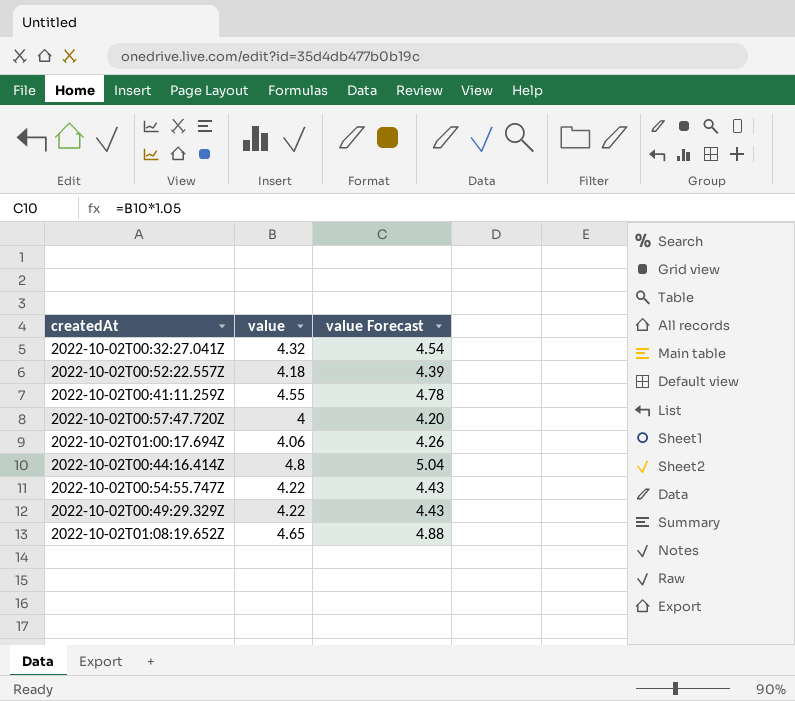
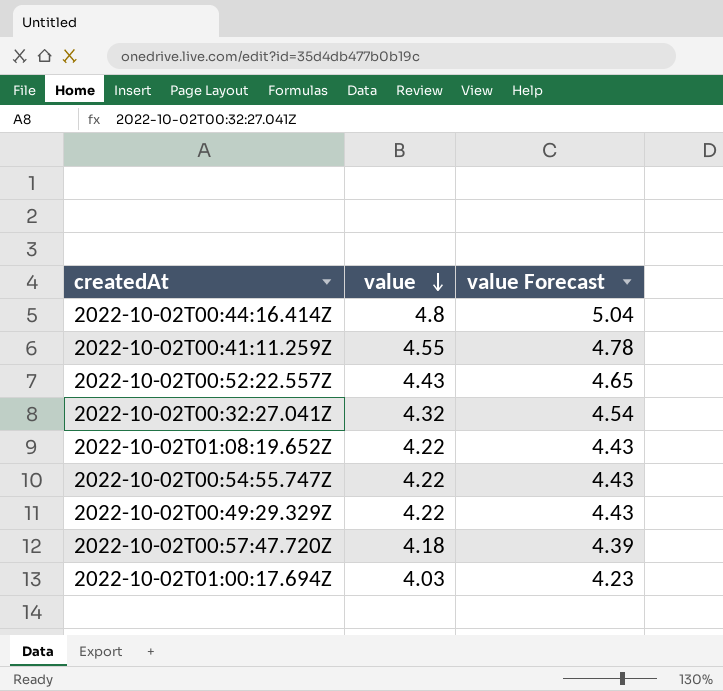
row order: none -> value descending
2022-10-02T00:52:22.557Z | value: 4.18 -> 4.43
2022-10-02T00:52:22.557Z | value Forecast: 4.39 -> 4.65
2022-10-02T01:08:19.652Z | value: 4.65 -> 4.22
2022-10-02T01:08:19.652Z | value Forecast: 4.88 -> 4.43
2022-10-02T00:57:47.720Z | value: 4 -> 4.18
2022-10-02T00:57:47.720Z | value Forecast: 4.20 -> 4.39
2022-10-02T01:00:17.694Z | value: 4.06 -> 4.03
2022-10-02T01:00:17.694Z | value Forecast: 4.26 -> 4.23

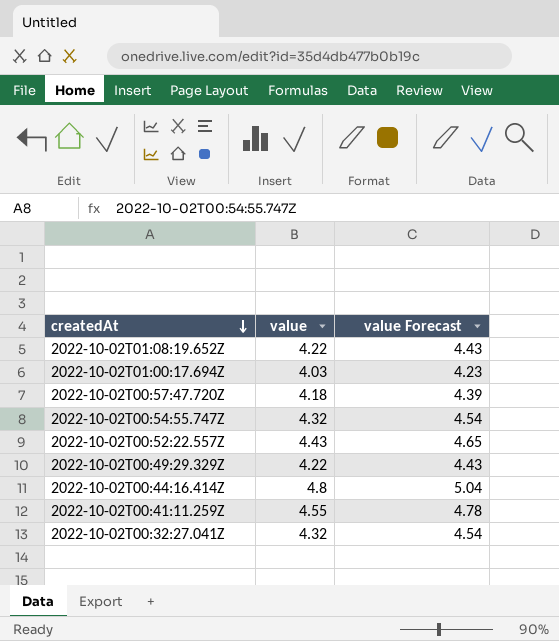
row order: value descending -> createdAt descending
2022-10-02T00:54:55.747Z | value: 4.22 -> 4.32
2022-10-02T00:54:55.747Z | value Forecast: 4.43 -> 4.54

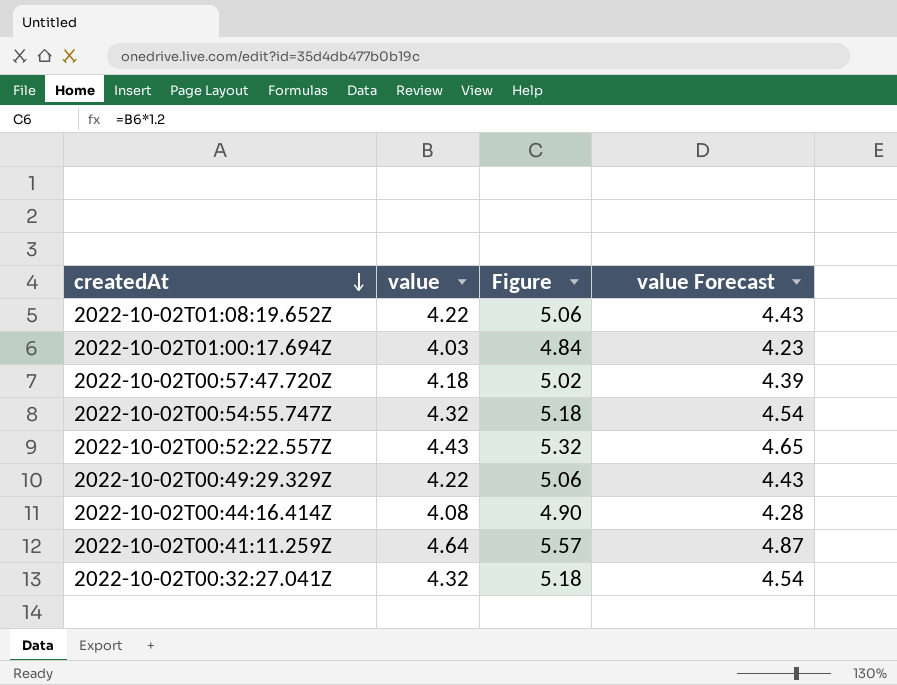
column Figure | formula: none -> [value] * 1.2
2022-10-02T00:44:16.414Z | value: 4.8 -> 4.08
2022-10-02T00:44:16.414Z | value Forecast: 5.04 -> 4.28
2022-10-02T00:41:11.259Z | value: 4.55 -> 4.64
2022-10-02T00:41:11.259Z | value Forecast: 4.78 -> 4.87

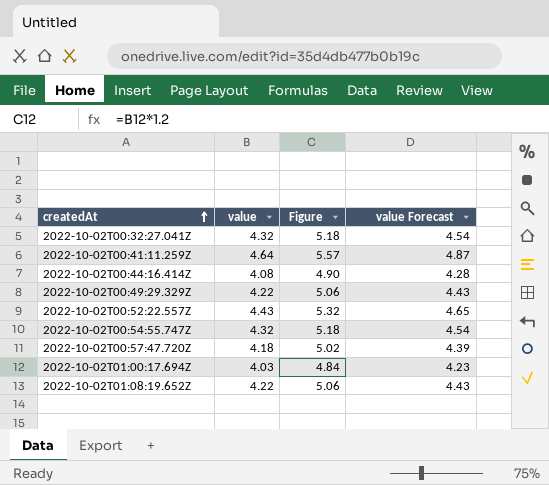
row order: createdAt descending -> createdAt ascending

